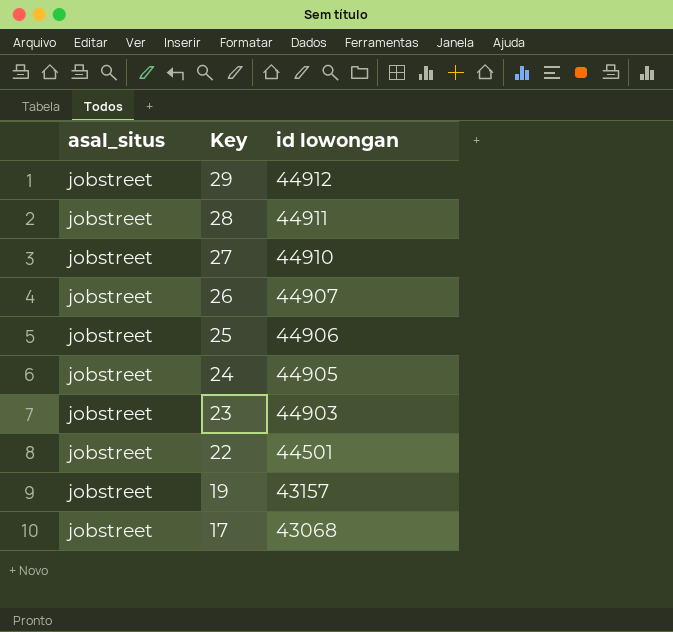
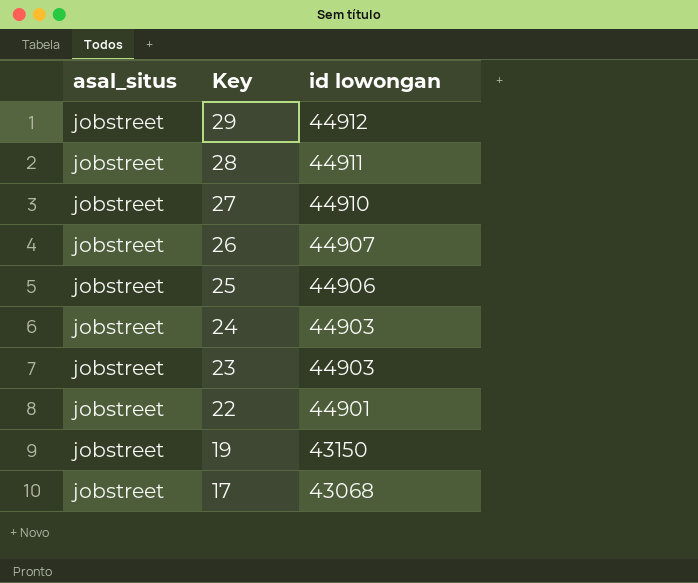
24 | id lowongan: 44905 -> 44903
22 | id lowongan: 44501 -> 44901
19 | id lowongan: 43157 -> 43150

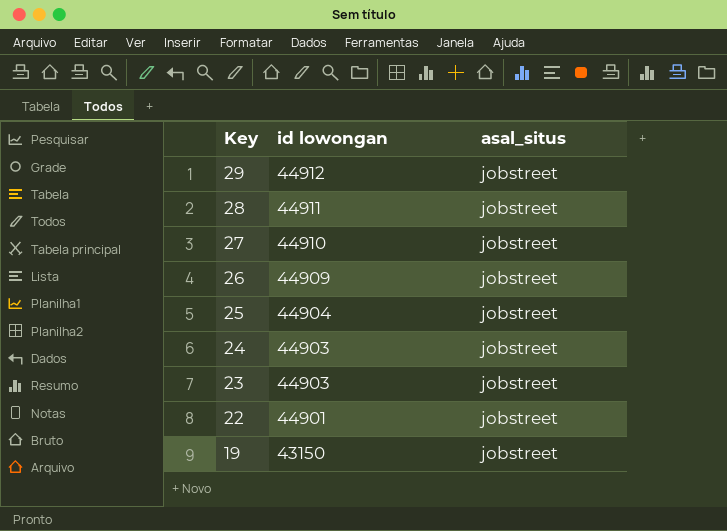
column asal_situs | position: 1 -> 3
row 17: jobstreet | 43068 -> none
26 | id lowongan: 44907 -> 44909
25 | id lowongan: 44906 -> 44904

